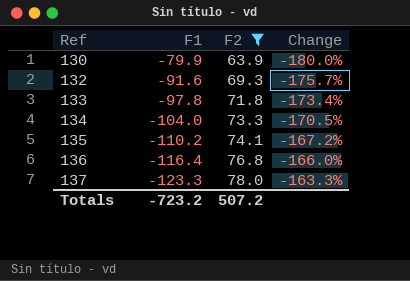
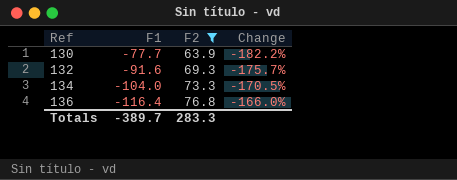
row 133: -97.8 | 71.8 | -173.4% -> none
row 135: -110.2 | 74.1 | -167.2% -> none
row 137: -123.3 | 78.0 | -163.3% -> none
130 | F1: -79.9 -> -77.7
130 | Change: -180.0% -> -182.2%
Totals | F1: -723.2 -> -389.7
Totals | F2: 507.2 -> 283.3

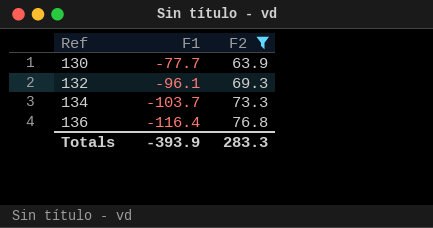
column Change | formula: ([F2] - [F1]) / [F1] -> none
132 | F1: -91.6 -> -96.1
134 | F1: -104.0 -> -103.7
Totals | F1: -389.7 -> -393.9

